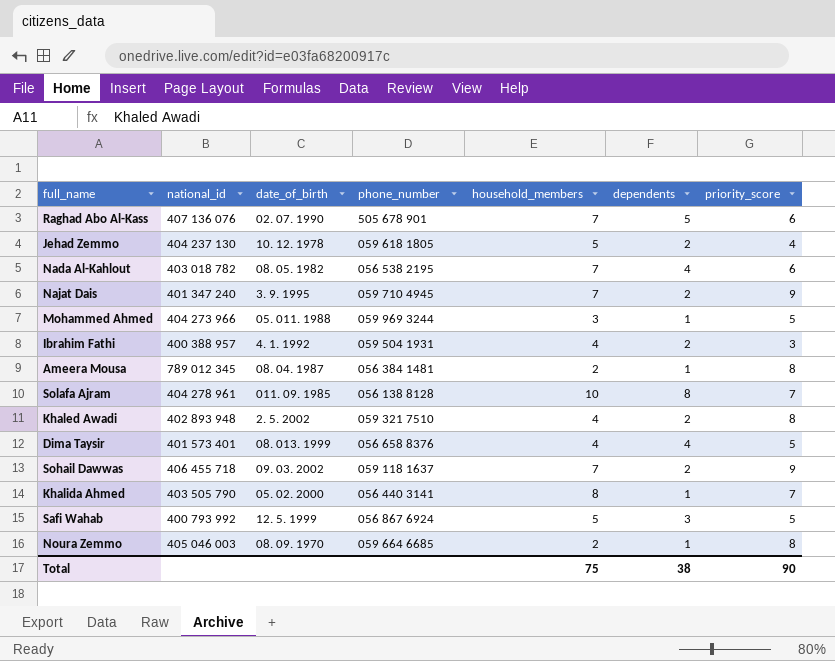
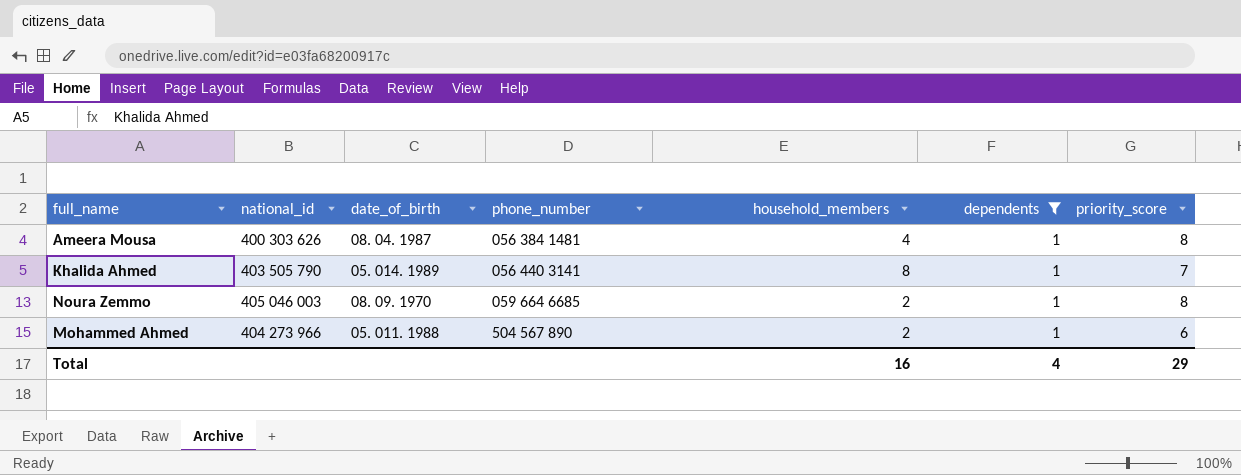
filter: none -> dependents = 1
row order: none -> phone_number ascending
Ameera Mousa | national_id: 789 012 345 -> 400 303 626
Ameera Mousa | household_members: 2 -> 4
Khalida Ahmed | date_of_birth: 05. 02. 2000 -> 05. 014. 1989
Mohammed Ahmed | phone_number: 059 969 3244 -> 504 567 890
Mohammed Ahmed | household_members: 3 -> 2
Mohammed Ahmed | priority_score: 5 -> 6
Total | household_members: 75 -> 16
Total | dependents: 38 -> 4
Total | priority_score: 90 -> 29

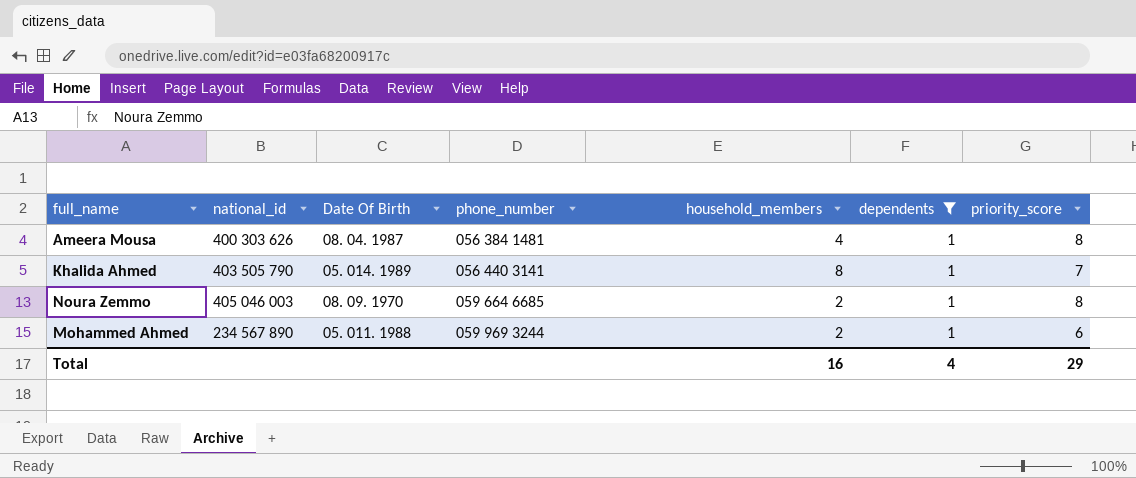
column name: date_of_birth -> Date Of Birth
Mohammed Ahmed | national_id: 404 273 966 -> 234 567 890
Mohammed Ahmed | phone_number: 504 567 890 -> 059 969 3244

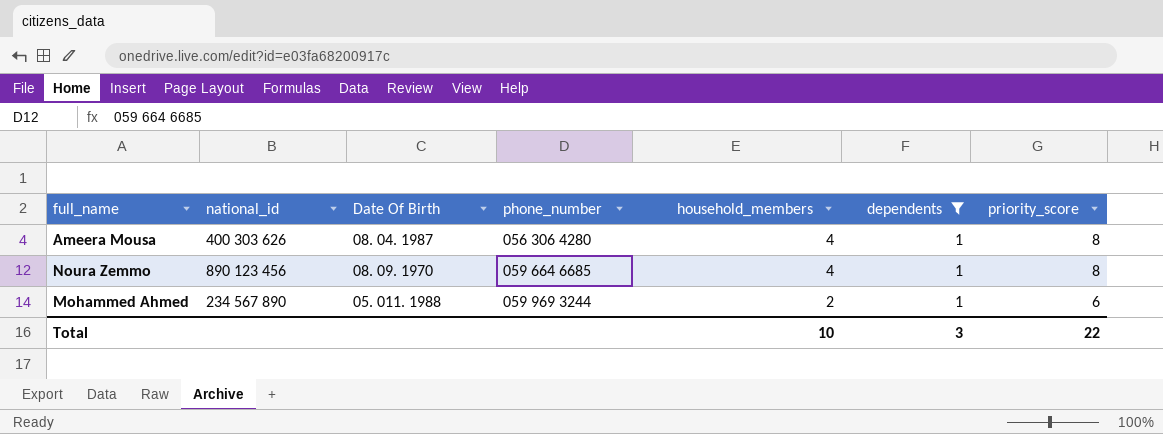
row Khalida Ahmed: 403 505 790 | 05. 014. 1989 | 056 440 3141 | 8 | 1 | 7 -> none
Ameera Mousa | phone_number: 056 384 1481 -> 056 306 4280
Noura Zemmo | national_id: 405 046 003 -> 890 123 456
Noura Zemmo | household_members: 2 -> 4
Total | household_members: 16 -> 10
Total | dependents: 4 -> 3
Total | priority_score: 29 -> 22

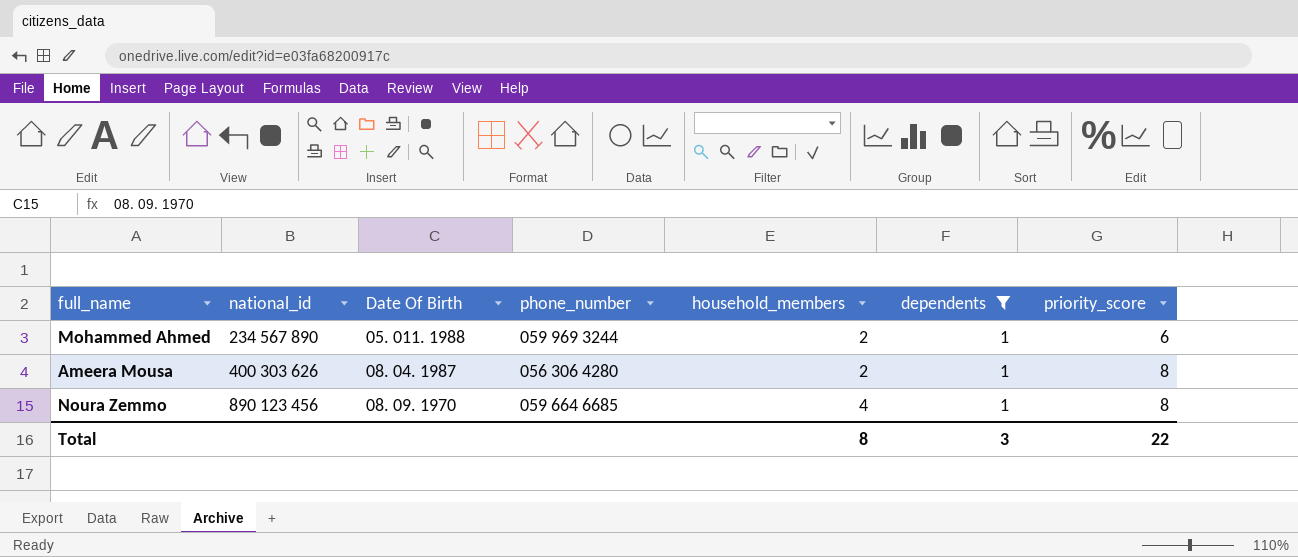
row order: phone_number ascending -> national_id ascending
Ameera Mousa | household_members: 4 -> 2
Total | household_members: 10 -> 8

